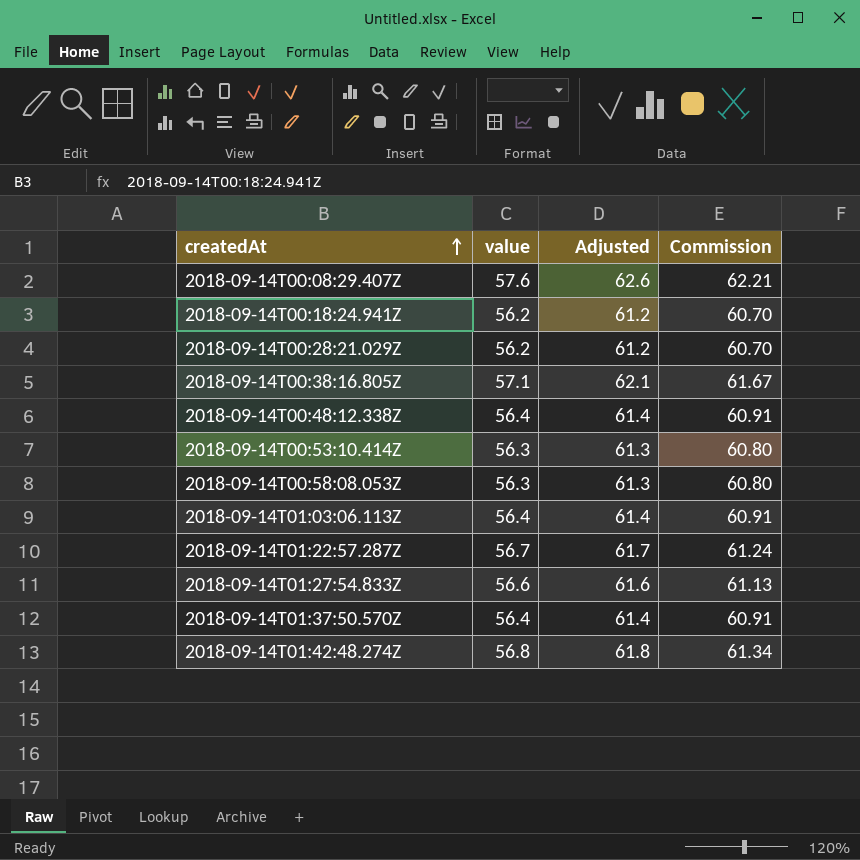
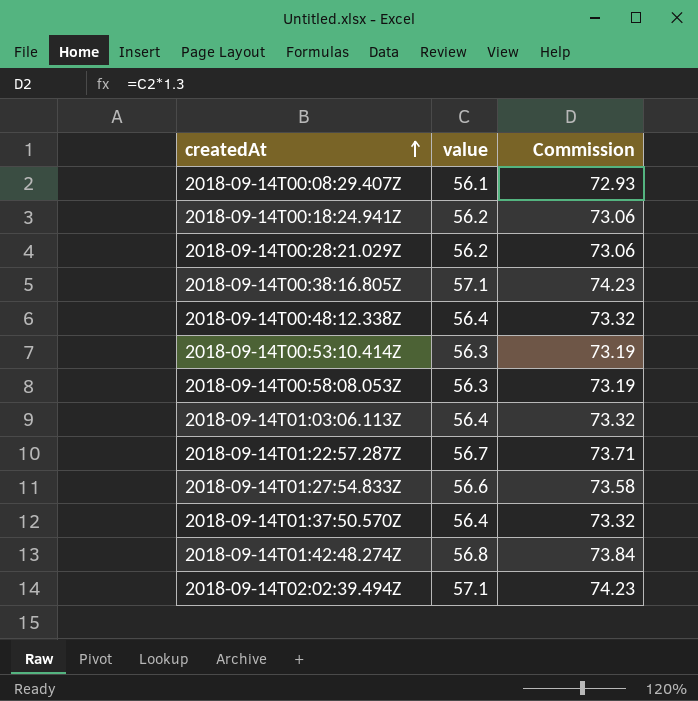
column Adjusted | formula: [value] + 5 -> none
column Commission | formula: [value] * 1.08 -> [value] * 1.3
2018-09-14T00:08:29.407Z | value: 57.6 -> 56.1
row 2018-09-14T02:02:39.494Z: none -> 57.1 | 74.23

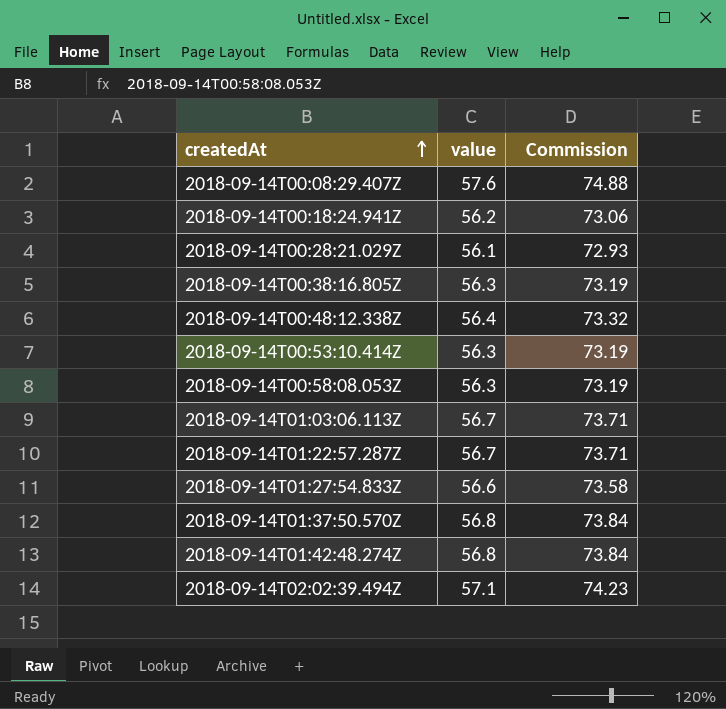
2018-09-14T00:08:29.407Z | value: 56.1 -> 57.6
2018-09-14T00:08:29.407Z | Commission: 72.93 -> 74.88
2018-09-14T00:28:21.029Z | value: 56.2 -> 56.1
2018-09-14T00:28:21.029Z | Commission: 73.06 -> 72.93
2018-09-14T00:38:16.805Z | value: 57.1 -> 56.3
2018-09-14T00:38:16.805Z | Commission: 74.23 -> 73.19
2018-09-14T01:03:06.113Z | value: 56.4 -> 56.7
2018-09-14T01:03:06.113Z | Commission: 73.32 -> 73.71
2018-09-14T01:37:50.570Z | value: 56.4 -> 56.8
2018-09-14T01:37:50.570Z | Commission: 73.32 -> 73.84

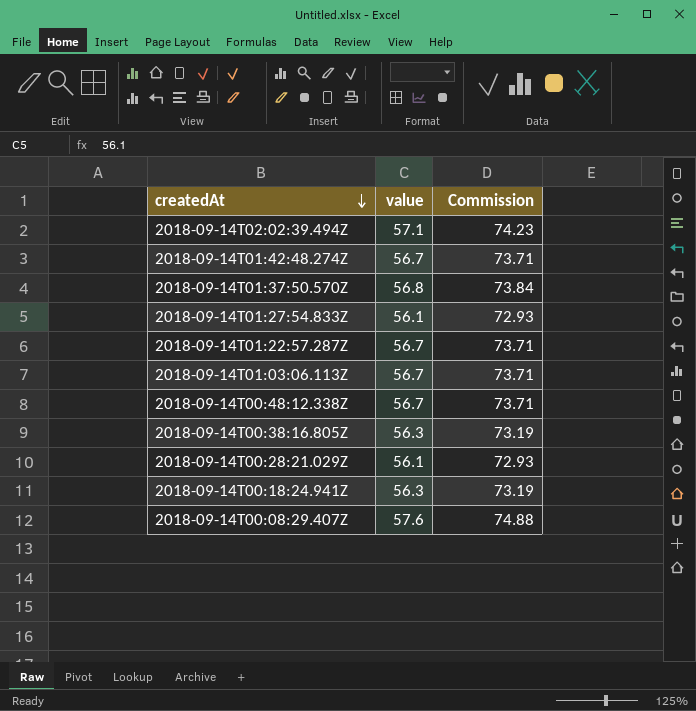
row order: createdAt ascending -> createdAt descending
row 2018-09-14T00:53:10.414Z: 56.3 | 73.19 -> none
row 2018-09-14T00:58:08.053Z: 56.3 | 73.19 -> none
2018-09-14T01:42:48.274Z | value: 56.8 -> 56.7
2018-09-14T01:42:48.274Z | Commission: 73.84 -> 73.71
2018-09-14T01:27:54.833Z | value: 56.6 -> 56.1
2018-09-14T01:27:54.833Z | Commission: 73.58 -> 72.93
2018-09-14T00:48:12.338Z | value: 56.4 -> 56.7
2018-09-14T00:48:12.338Z | Commission: 73.32 -> 73.71
2018-09-14T00:18:24.941Z | value: 56.2 -> 56.3
2018-09-14T00:18:24.941Z | Commission: 73.06 -> 73.19

